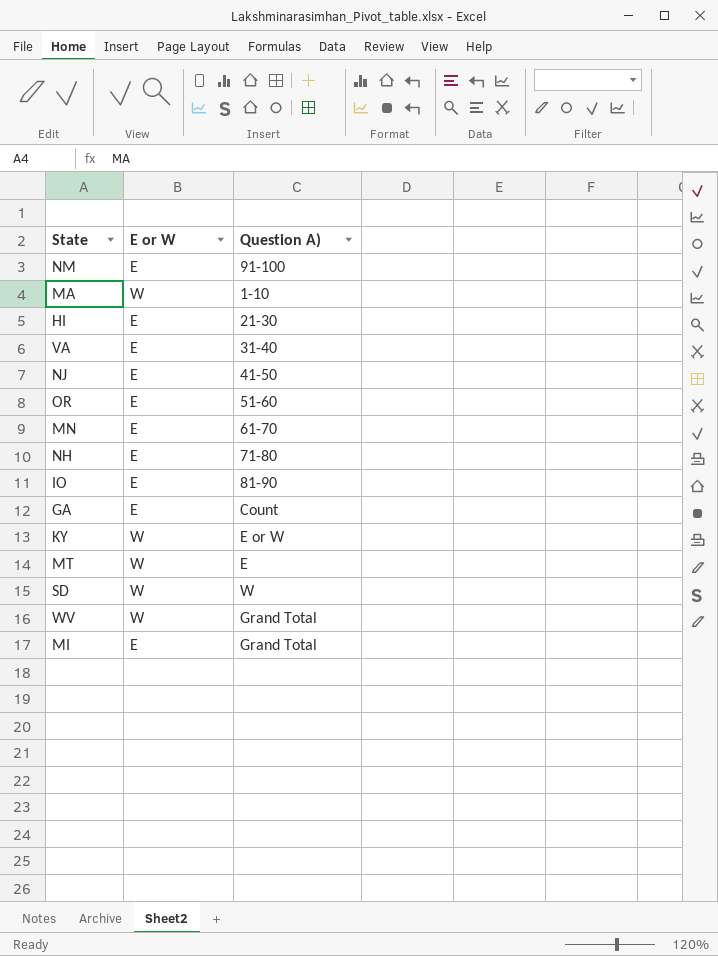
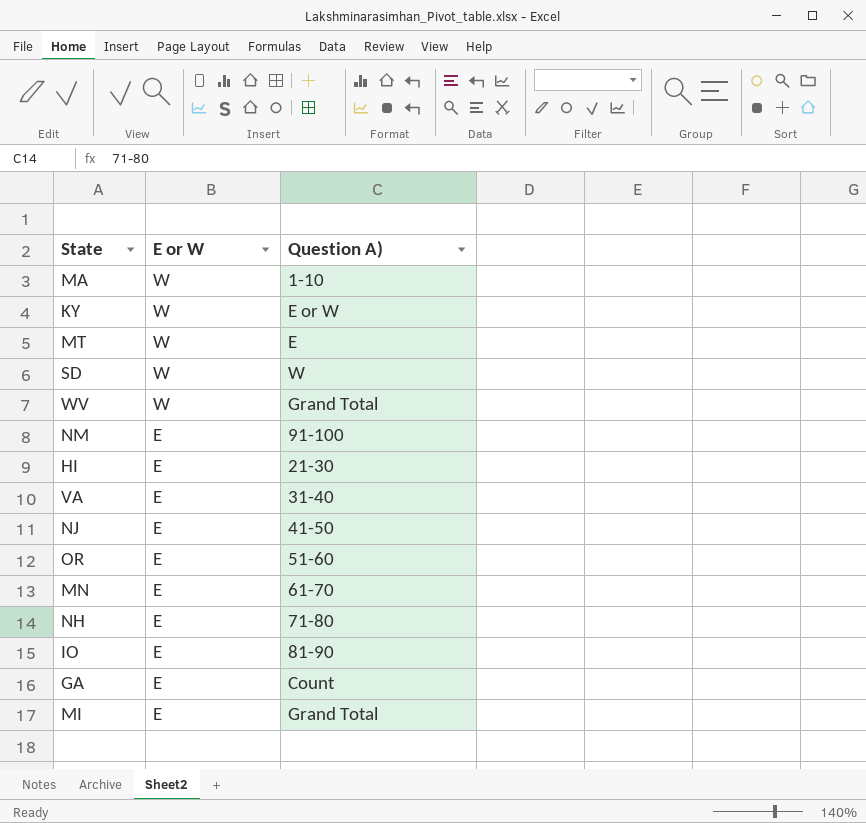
row order: none -> E or W descending

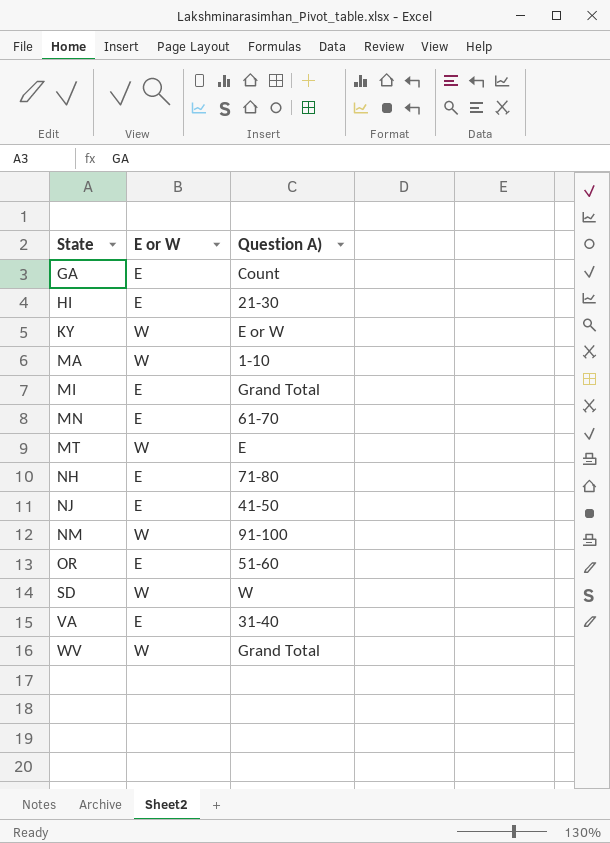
row order: E or W descending -> State ascending
row IO: E | 81-90 -> none
NM | E or W: E -> W

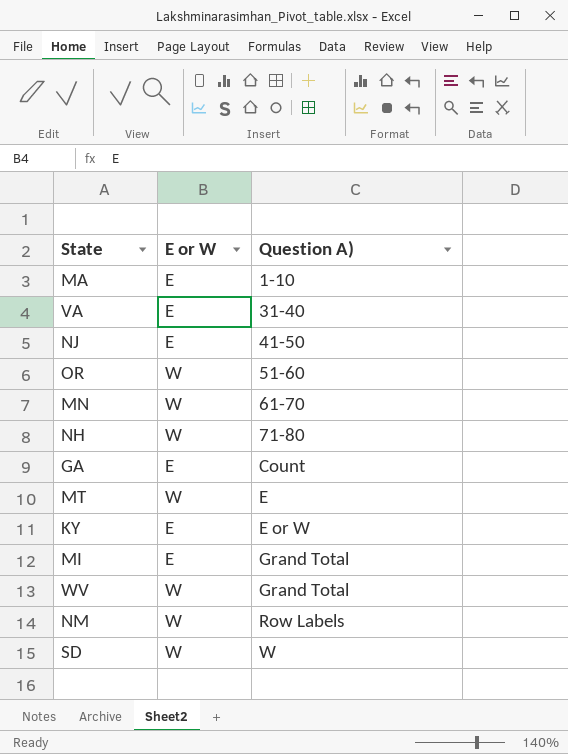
row order: State ascending -> Question A) ascending
row HI: E | 21-30 -> none
MA | E or W: W -> E
OR | E or W: E -> W
MN | E or W: E -> W
NH | E or W: E -> W
KY | E or W: W -> E
NM | Question A): 91-100 -> Row Labels

